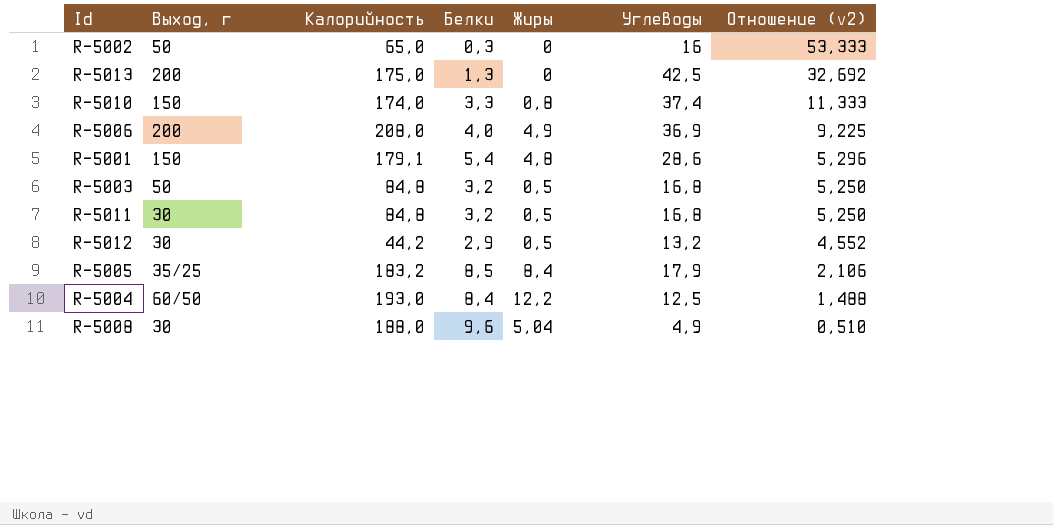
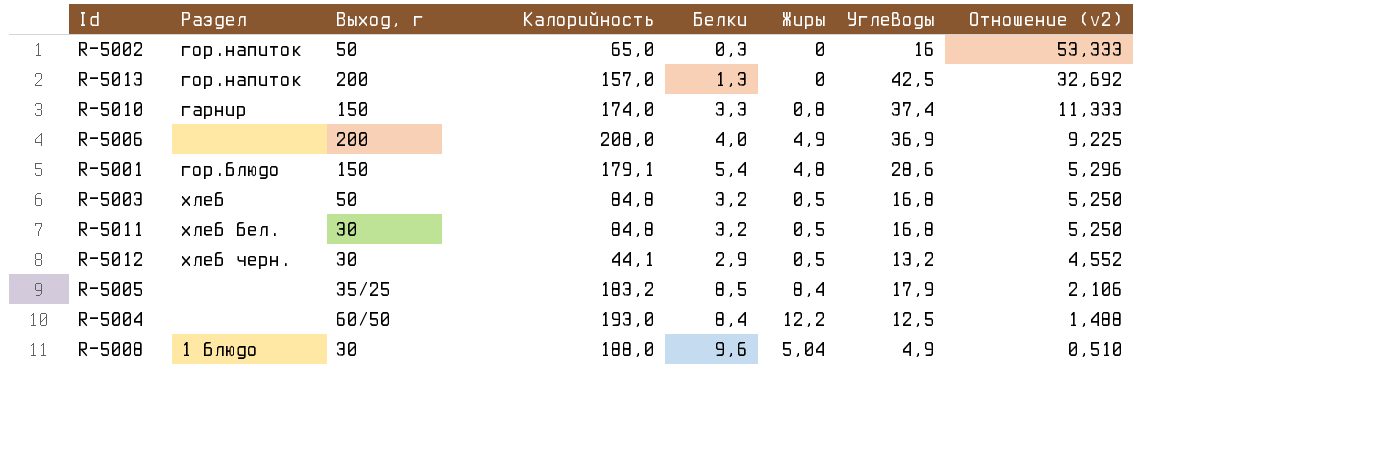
column Раздел | position: none -> 2
R-5013 | Калорийность: 175,0 -> 157,0
R-5012 | Калорийность: 44,2 -> 44,1

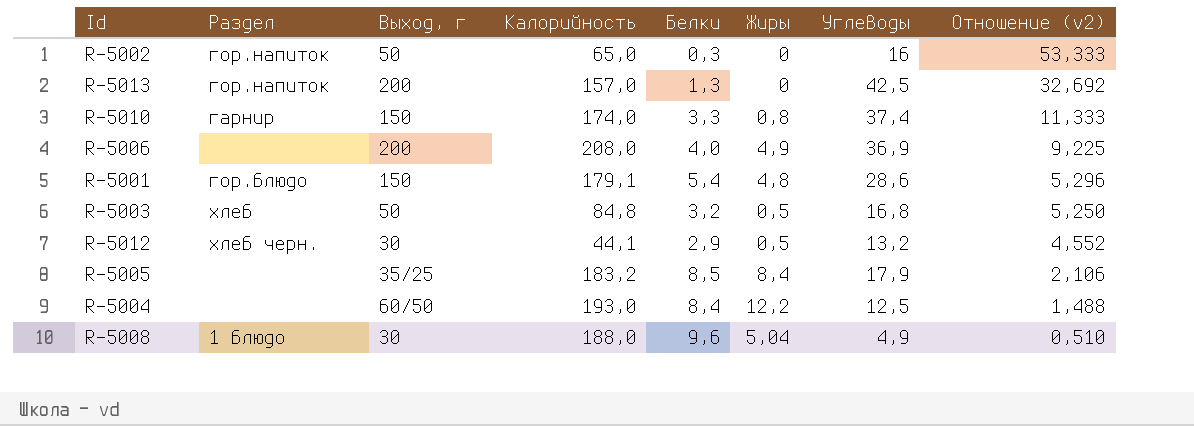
row R-5011: хлеб бел. | 30 | 84,8 | 3,2 | 0,5 | 16,8 | 5,250 -> none

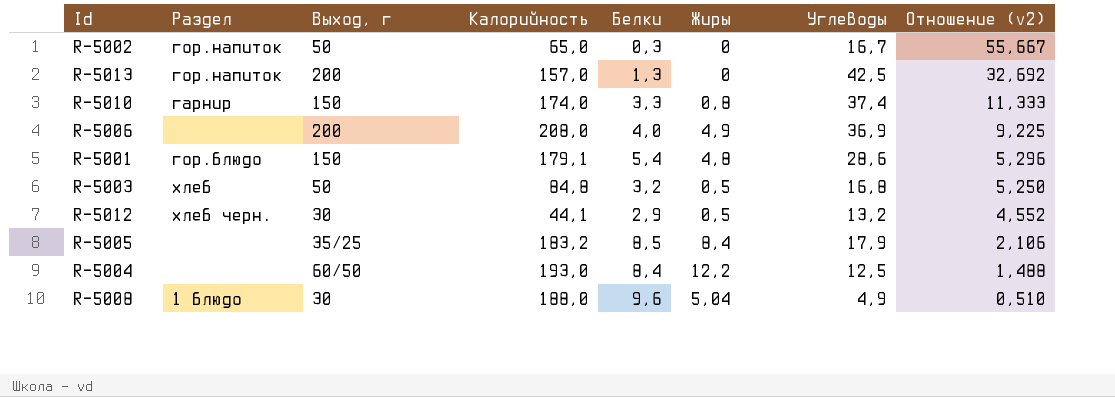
R-5002 | Углеводы: 16 -> 16,7
R-5002 | Отношение (v2): 53,333 -> 55,667

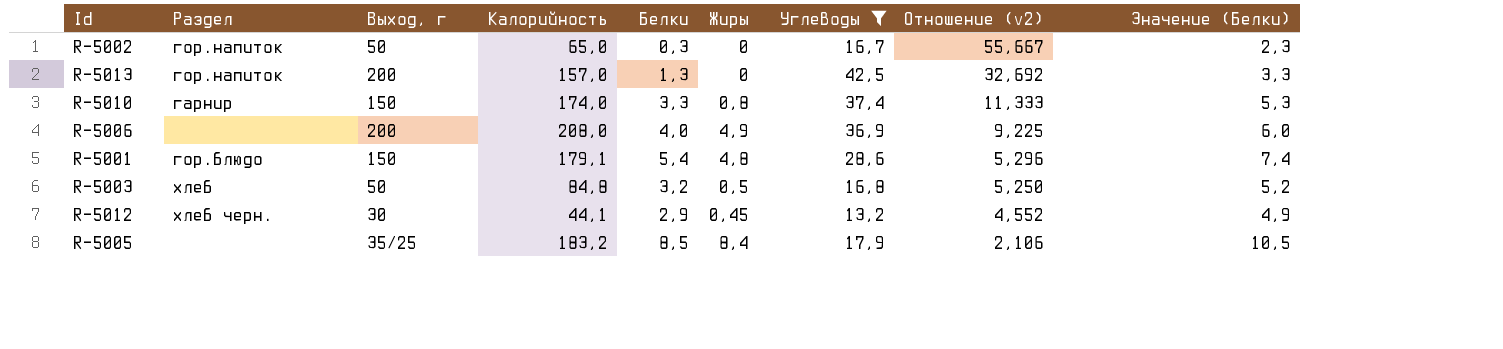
filter: none -> Углеводы >= 13,2
column Значение (Белки) | formula: none -> [Белки] + 2
R-5012 | Жиры: 0,5 -> 0,45

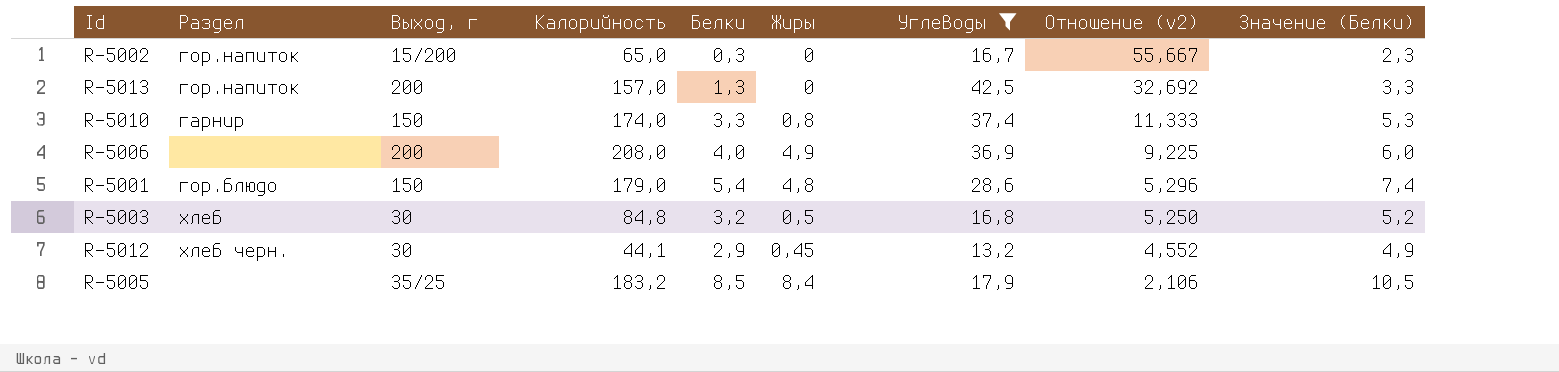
R-5002 | Выход, г: 50 -> 15/200
R-5001 | Калорийность: 179,1 -> 179,0
R-5003 | Выход, г: 50 -> 30

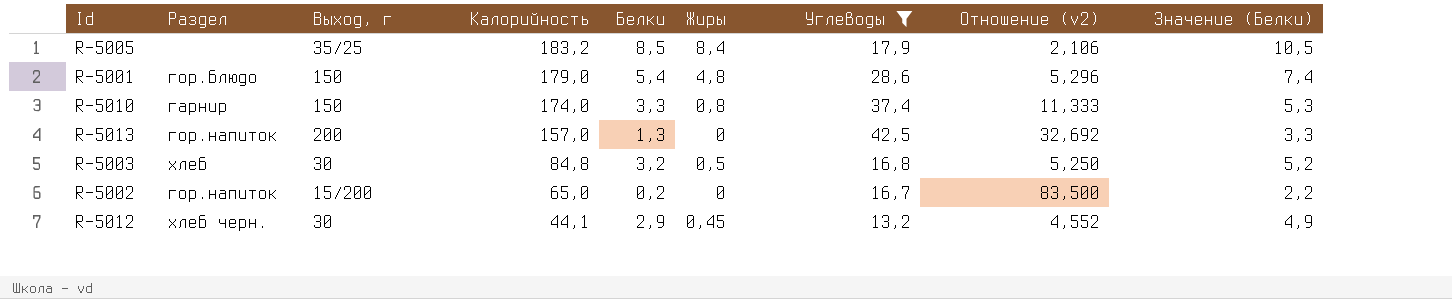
row order: Отношение (v2) descending -> Калорийность descending
row R-5006: none | 200 | 208,0 | 4,0 | 4,9 | 36,9 | 9,225 | 6,0 -> none
R-5002 | Белки: 0,3 -> 0,2
R-5002 | Отношение (v2): 55,667 -> 83,500
R-5002 | Значение (Белки): 2,3 -> 2,2

